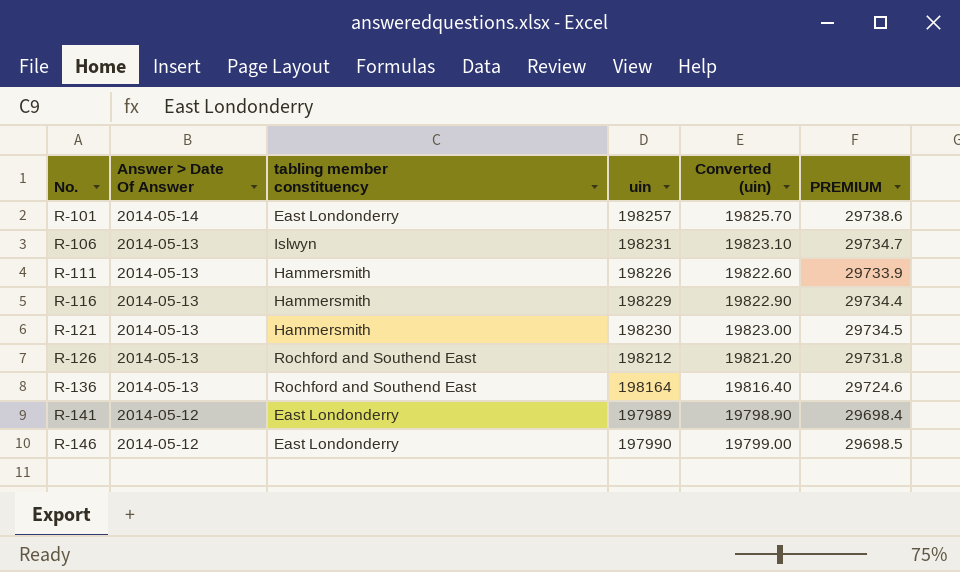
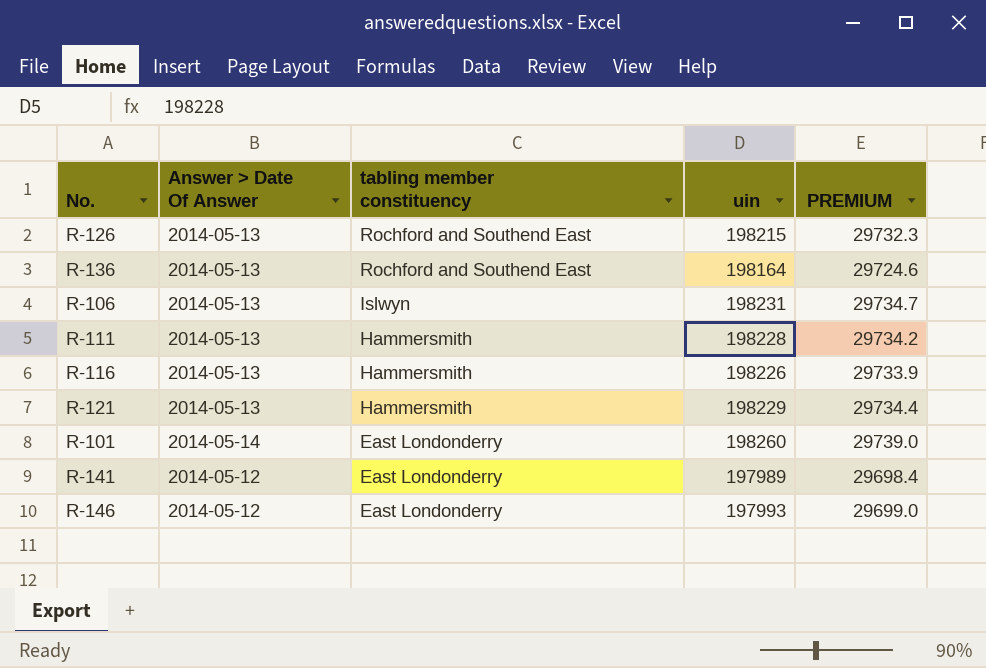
row order: No. ascending -> tabling member constituency descending
column Converted (uin) | formula: [uin] * 0.1 -> none
R-126 | uin: 198212 -> 198215
R-126 | PREMIUM: 29731.8 -> 29732.3
R-111 | uin: 198226 -> 198228
R-111 | PREMIUM: 29733.9 -> 29734.2
R-116 | uin: 198229 -> 198226
R-116 | PREMIUM: 29734.4 -> 29733.9
R-121 | uin: 198230 -> 198229
R-121 | PREMIUM: 29734.5 -> 29734.4
R-101 | uin: 198257 -> 198260
R-101 | PREMIUM: 29738.6 -> 29739.0
R-146 | uin: 197990 -> 197993
R-146 | PREMIUM: 29698.5 -> 29699.0

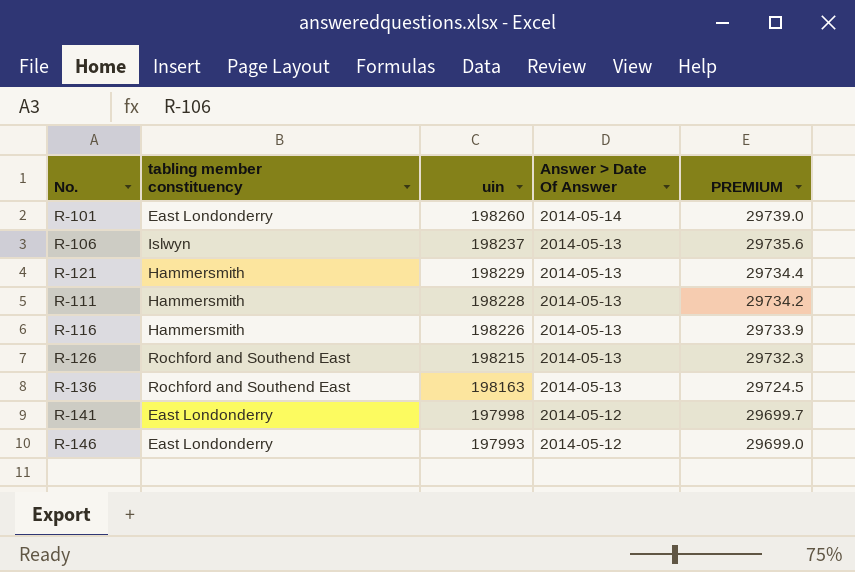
row order: tabling member constituency descending -> uin descending
column Answer > Date Of Answer | position: 2 -> 4
R-106 | uin: 198231 -> 198237
R-106 | PREMIUM: 29734.7 -> 29735.6
R-136 | uin: 198164 -> 198163
R-136 | PREMIUM: 29724.6 -> 29724.5
R-141 | uin: 197989 -> 197998
R-141 | PREMIUM: 29698.4 -> 29699.7

